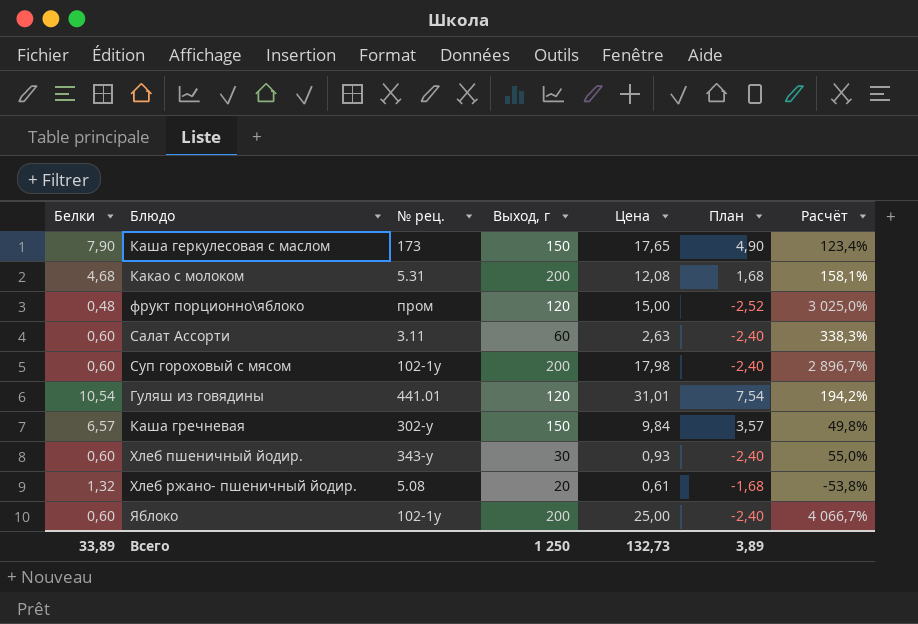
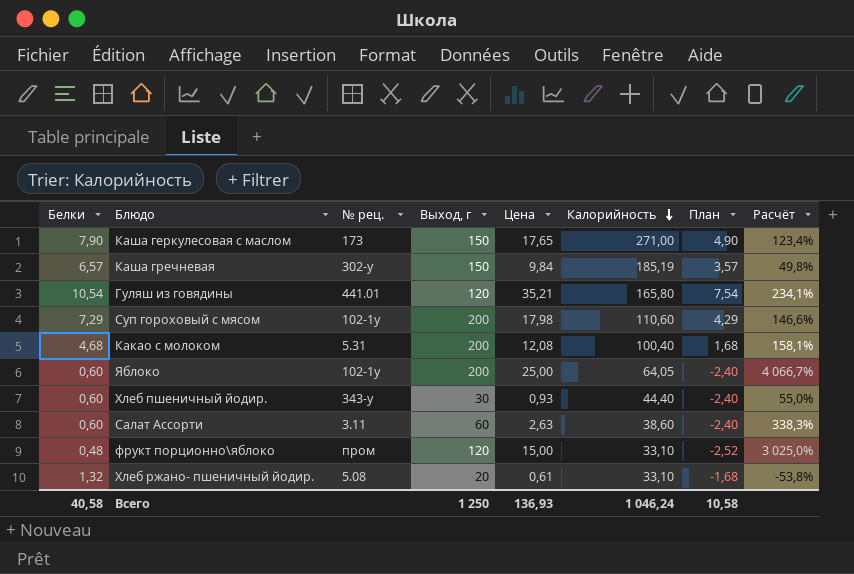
row order: none -> Калорийность descending
column Калорийность | position: none -> 6
Гуляш из говядины | Цена: 31,01 -> 35,21
Гуляш из говядины | Расчёт: 194,2% -> 234,1%
Суп гороховый с мясом | Белки: 0,60 -> 7,29
Суп гороховый с мясом | План: -2,40 -> 4,29
Суп гороховый с мясом | Расчёт: 2 896,7% -> 146,6%
Всего | Белки: 33,89 -> 40,58
Всего | Цена: 132,73 -> 136,93
Всего | План: 3,89 -> 10,58

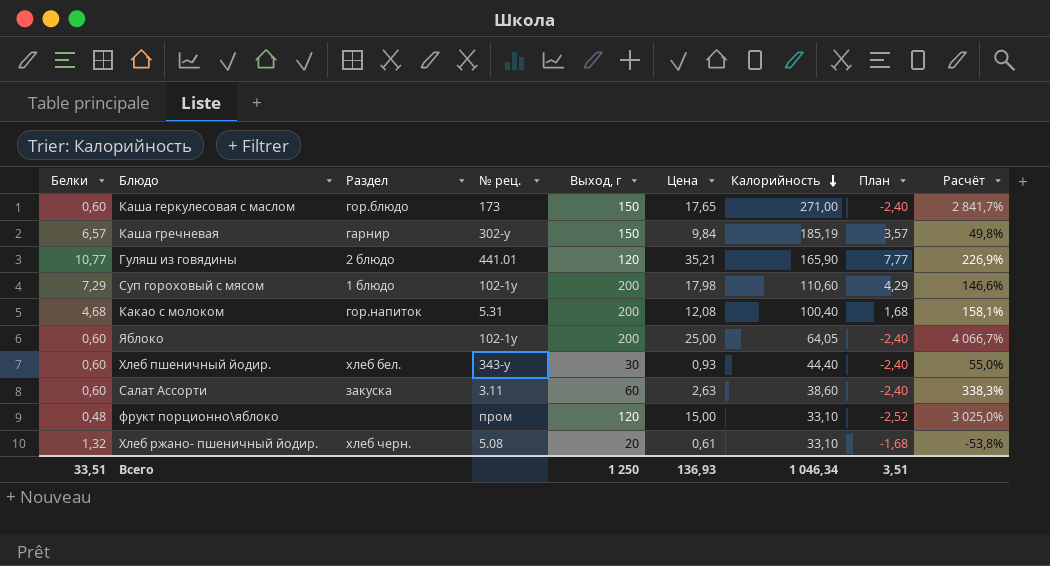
column Раздел | position: none -> 3
Каша геркулесовая с маслом | Белки: 7,90 -> 0,60
Каша геркулесовая с маслом | План: 4,90 -> -2,40
Каша геркулесовая с маслом | Расчёт: 123,4% -> 2 841,7%
Гуляш из говядины | Белки: 10,54 -> 10,77
Гуляш из говядины | Калорийность: 165,80 -> 165,90
Гуляш из говядины | План: 7,54 -> 7,77
Гуляш из говядины | Расчёт: 234,1% -> 226,9%
Всего | Белки: 40,58 -> 33,51
Всего | Калорийность: 1 046,24 -> 1 046,34
Всего | План: 10,58 -> 3,51

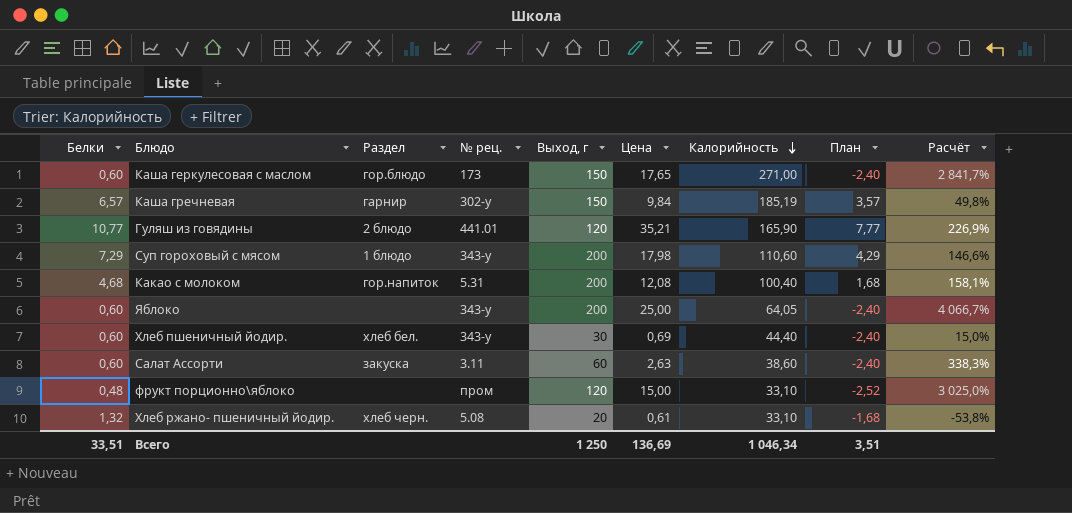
Суп гороховый с мясом | № рец.: 102-1у -> 343-у
Яблоко | № рец.: 102-1у -> 343-у
Хлеб пшеничный йодир. | Цена: 0,93 -> 0,69
Хлеб пшеничный йодир. | Расчёт: 55,0% -> 15,0%
Всего | Цена: 136,93 -> 136,69

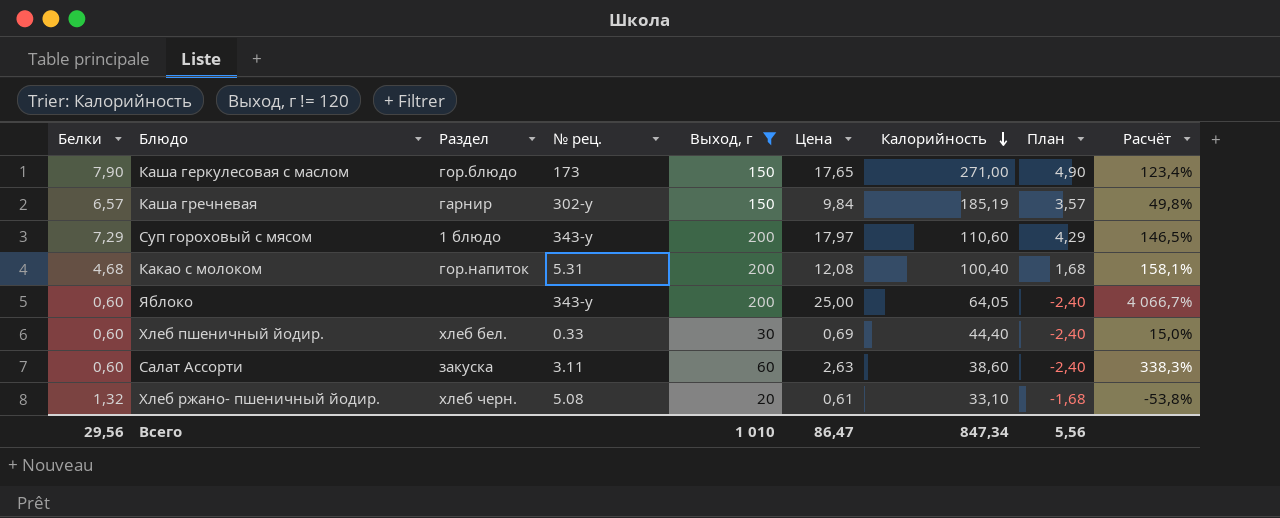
filter: none -> Выход, г != 120
Каша геркулесовая с маслом | Белки: 0,60 -> 7,90
Каша геркулесовая с маслом | План: -2,40 -> 4,90
Каша геркулесовая с маслом | Расчёт: 2 841,7% -> 123,4%
Суп гороховый с мясом | Цена: 17,98 -> 17,97
Суп гороховый с мясом | Расчёт: 146,6% -> 146,5%
Хлеб пшеничный йодир. | № рец.: 343-у -> 0.33
Всего | Белки: 33,51 -> 29,56
Всего | Выход, г: 1 250 -> 1 010
Всего | Цена: 136,69 -> 86,47
Всего | Калорийность: 1 046,34 -> 847,34
Всего | План: 3,51 -> 5,56

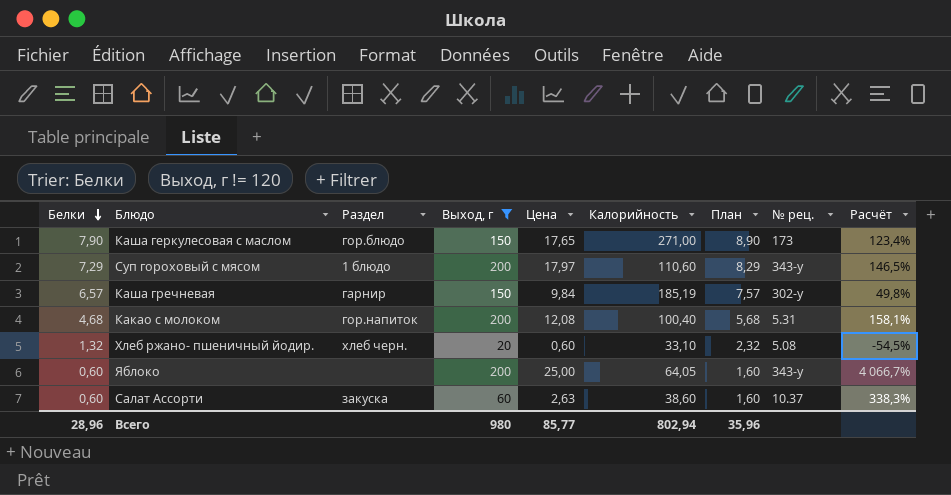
row order: Калорийность descending -> Белки descending
column План | formula: [Белки] - 3 -> [Белки] + 1
column № рец. | position: 4 -> 8
row Хлеб пшеничный йодир.: 0,60 | хлеб бел. | 0.33 | 30 | 0,69 | 44,40 | -2,40 | 15,0% -> none
Хлеб ржано- пшеничный йодир. | Цена: 0,61 -> 0,60
Хлеб ржано- пшеничный йодир. | Расчёт: -53,8% -> -54,5%
Салат Ассорти | № рец.: 3.11 -> 10.37
Всего | Белки: 29,56 -> 28,96
Всего | Выход, г: 1 010 -> 980
Всего | Цена: 86,47 -> 85,77
Всего | Калорийность: 847,34 -> 802,94
Всего | План: 5,56 -> 35,96

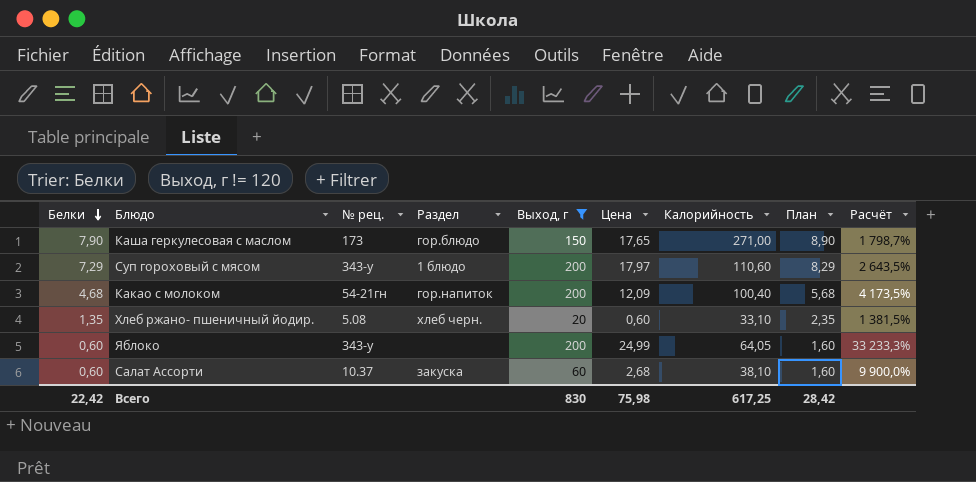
column № рец. | position: 8 -> 3
column Расчёт | formula: ([Цена] - [Белки]) / [Белки] -> ([Выход, г] - [Белки]) / [Белки]
row Каша гречневая: 6,57 | гарнир | 150 | 9,84 | 185,19 | 7,57 | 302-у | 49,8% -> none
Какао с молоком | № рец.: 5.31 -> 54-21гн
Какао с молоком | Цена: 12,08 -> 12,09
Хлеб ржано- пшеничный йодир. | Белки: 1,32 -> 1,35
Хлеб ржано- пшеничный йодир. | План: 2,32 -> 2,35
Яблоко | Цена: 25,00 -> 24,99
Салат Ассорти | Цена: 2,63 -> 2,68
Салат Ассорти | Калорийность: 38,60 -> 38,10
Всего | Белки: 28,96 -> 22,42
Всего | Выход, г: 980 -> 830
Всего | Цена: 85,77 -> 75,98
Всего | Калорийность: 802,94 -> 617,25
Всего | План: 35,96 -> 28,42

